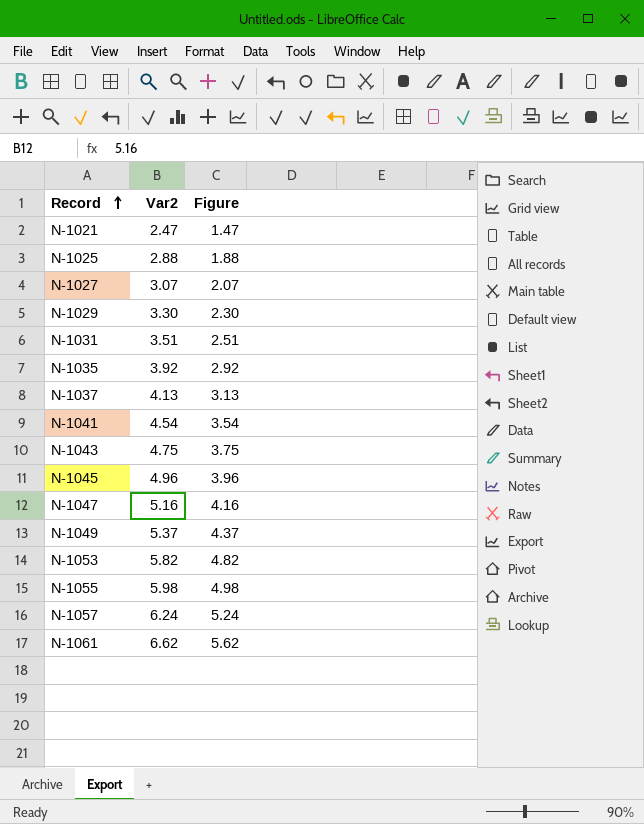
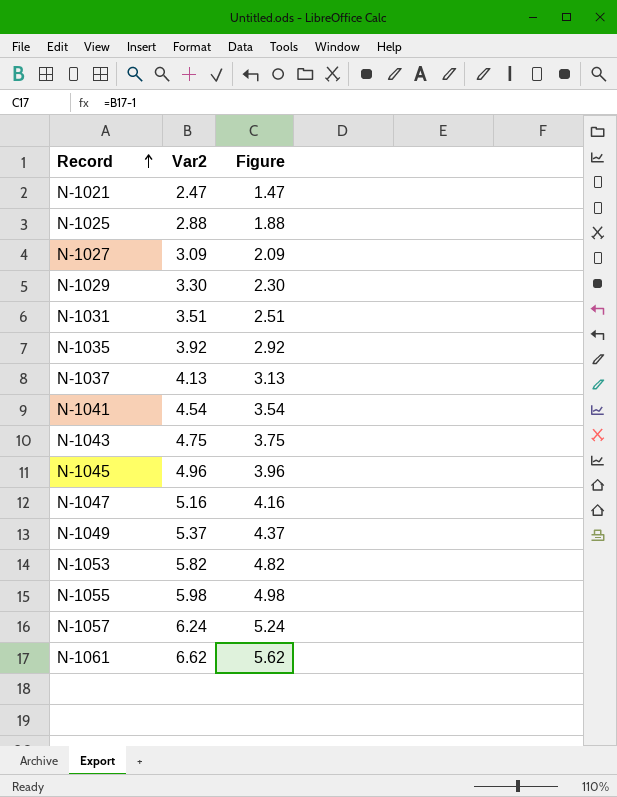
N-1027 | Var2: 3.07 -> 3.09
N-1027 | Figure: 2.07 -> 2.09

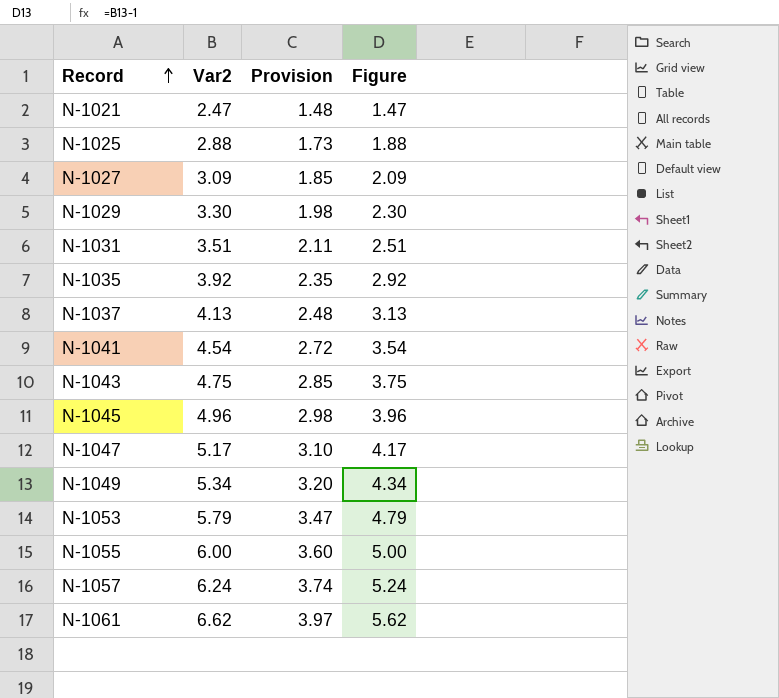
column Provision | formula: none -> [Var2] * 0.6
N-1047 | Var2: 5.16 -> 5.17
N-1047 | Figure: 4.16 -> 4.17
N-1049 | Var2: 5.37 -> 5.34
N-1049 | Figure: 4.37 -> 4.34
N-1053 | Var2: 5.82 -> 5.79
N-1053 | Figure: 4.82 -> 4.79
N-1055 | Var2: 5.98 -> 6.00
N-1055 | Figure: 4.98 -> 5.00

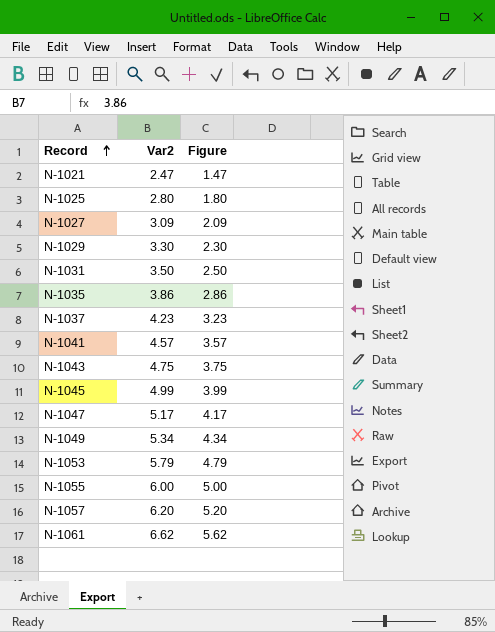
column Provision | formula: [Var2] * 0.6 -> none
N-1025 | Var2: 2.88 -> 2.80
N-1025 | Figure: 1.88 -> 1.80
N-1031 | Var2: 3.51 -> 3.50
N-1031 | Figure: 2.51 -> 2.50
N-1035 | Var2: 3.92 -> 3.86
N-1035 | Figure: 2.92 -> 2.86
N-1037 | Var2: 4.13 -> 4.23
N-1037 | Figure: 3.13 -> 3.23
N-1041 | Var2: 4.54 -> 4.57
N-1041 | Figure: 3.54 -> 3.57
N-1045 | Var2: 4.96 -> 4.99
N-1045 | Figure: 3.96 -> 3.99
N-1057 | Var2: 6.24 -> 6.20
N-1057 | Figure: 5.24 -> 5.20

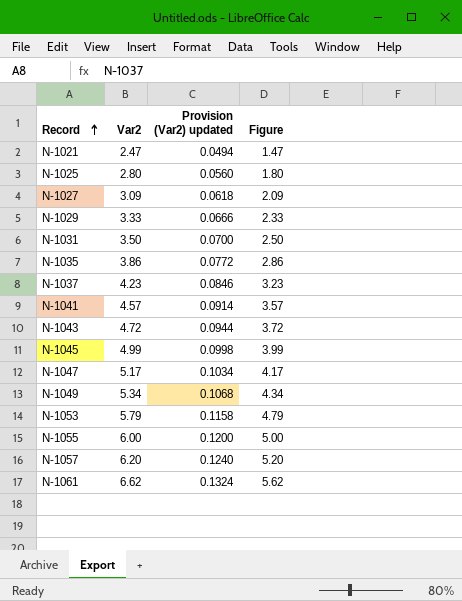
column Provision (Var2) updated | formula: none -> [Var2] * 0.02
N-1029 | Var2: 3.30 -> 3.33
N-1029 | Figure: 2.30 -> 2.33
N-1043 | Var2: 4.75 -> 4.72
N-1043 | Figure: 3.75 -> 3.72

